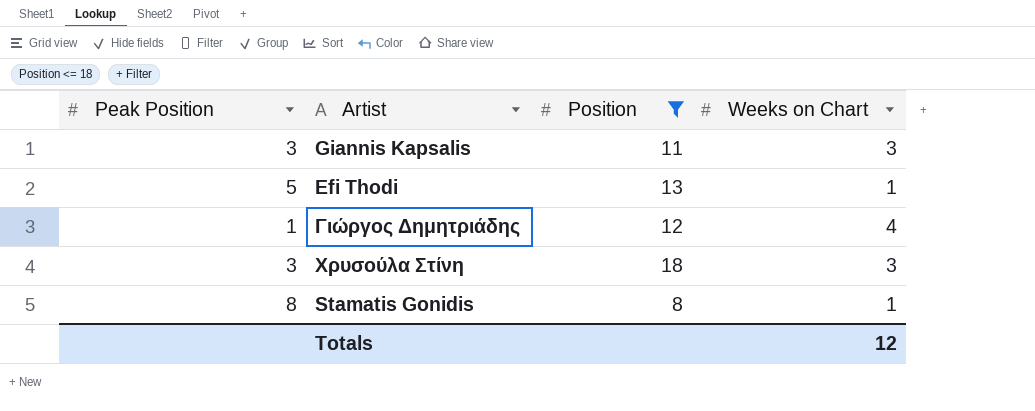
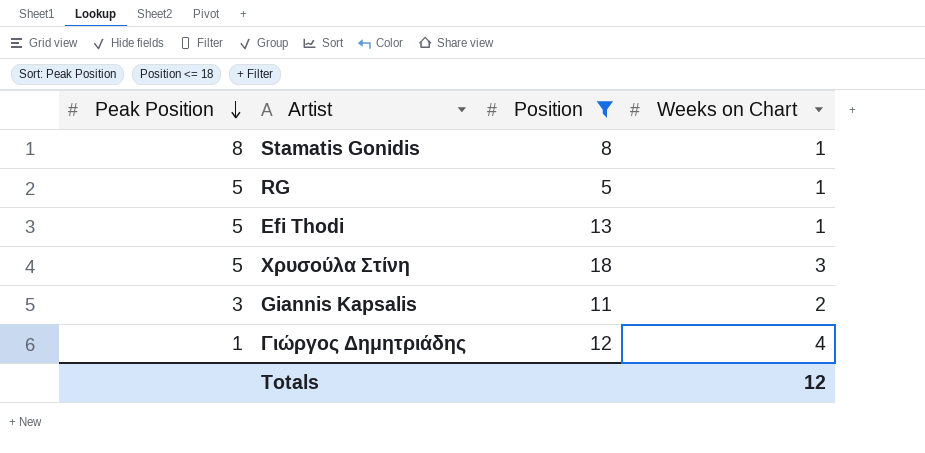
row order: none -> Peak Position descending
row RG: none -> 5 | 5 | 1
Χρυσούλα Στίνη | Peak Position: 3 -> 5
Giannis Kapsalis | Weeks on Chart: 3 -> 2

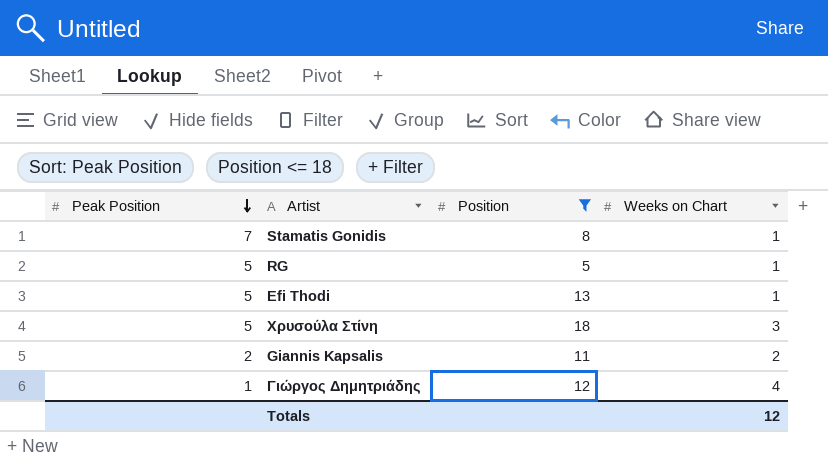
Stamatis Gonidis | Peak Position: 8 -> 7
Giannis Kapsalis | Peak Position: 3 -> 2

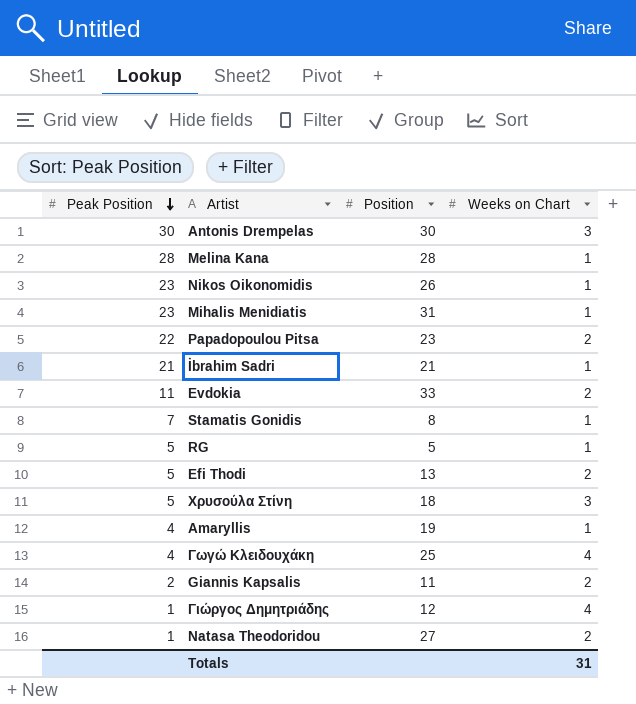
filter: Position <= 18 -> none
Efi Thodi | Weeks on Chart: 1 -> 2
Totals | Weeks on Chart: 12 -> 31

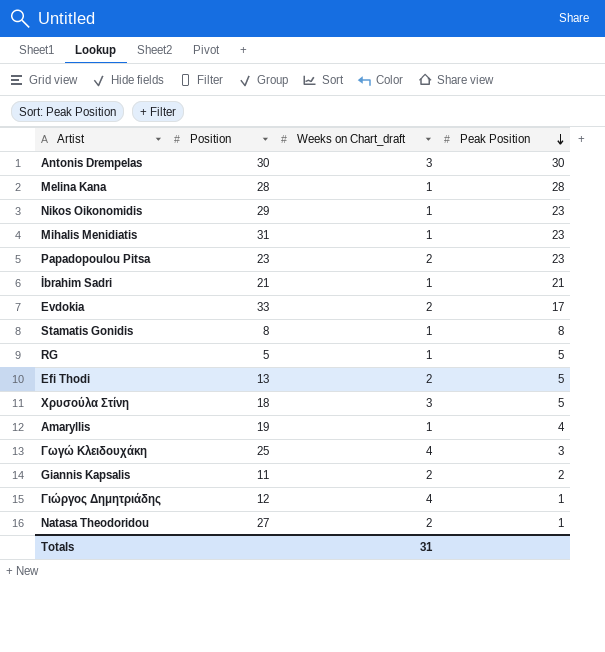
column name: Weeks on Chart -> Weeks on Chart_draft
column Peak Position | position: 1 -> 4
Nikos Oikonomidis | Position: 26 -> 29
Papadopoulou Pitsa | Peak Position: 22 -> 23
Evdokia | Peak Position: 11 -> 17
Stamatis Gonidis | Peak Position: 7 -> 8
Γωγώ Κλειδουχάκη | Peak Position: 4 -> 3

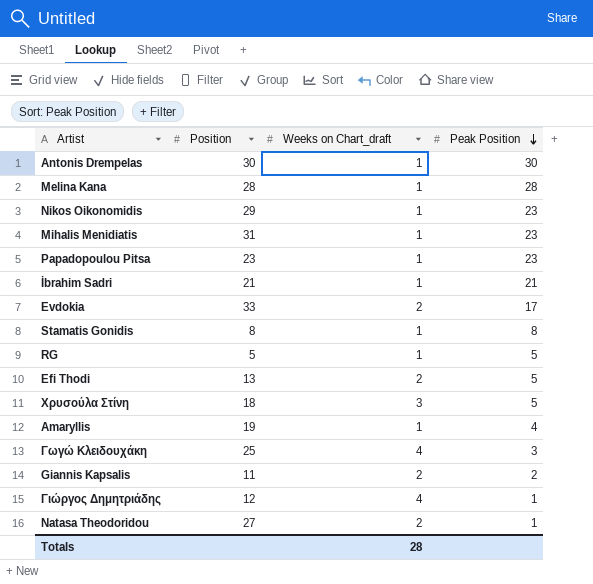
Antonis Drempelas | Weeks on Chart_draft: 3 -> 1
Papadopoulou Pitsa | Weeks on Chart_draft: 2 -> 1
Totals | Weeks on Chart_draft: 31 -> 28

